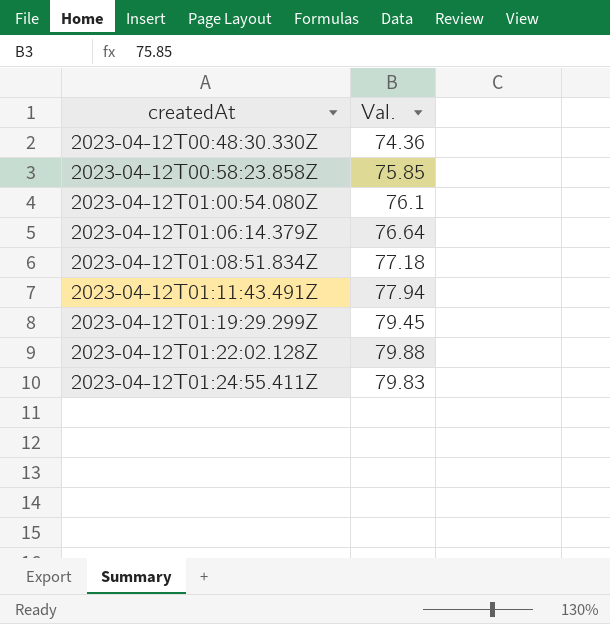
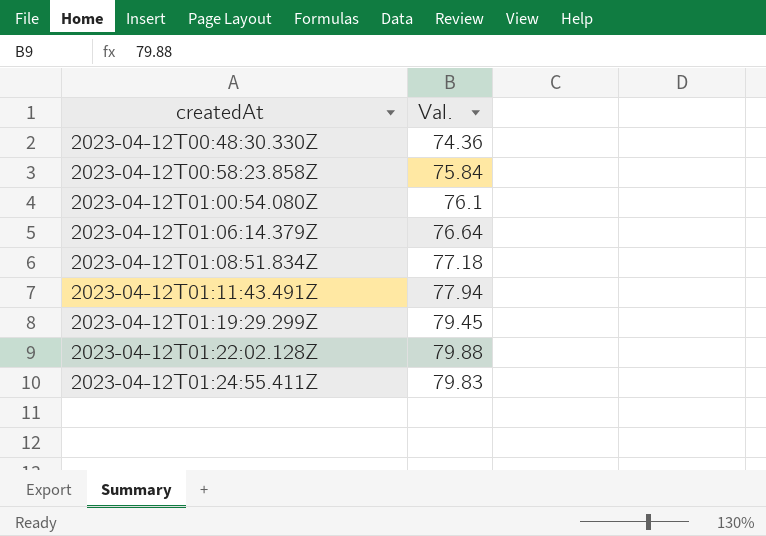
2023-04-12T00:58:23.858Z | Val.: 75.85 -> 75.84

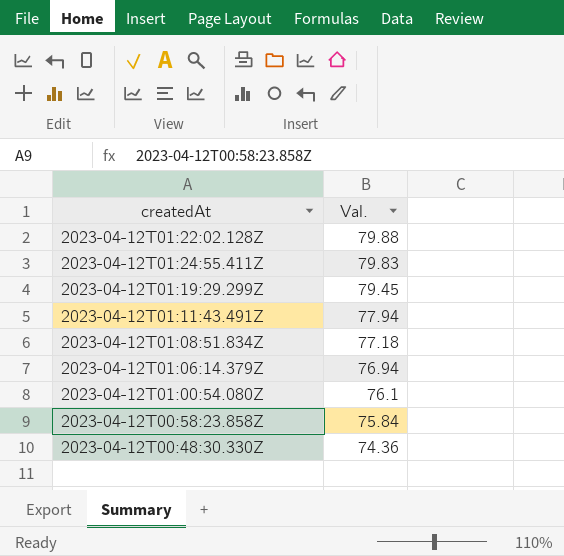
row order: createdAt ascending -> Val. descending
2023-04-12T01:06:14.379Z | Val.: 76.64 -> 76.94

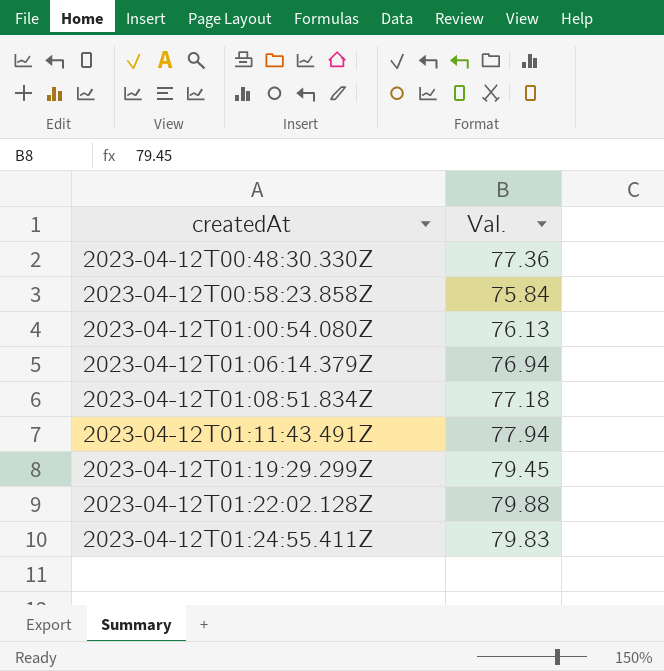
row order: Val. descending -> createdAt ascending
2023-04-12T00:48:30.330Z | Val.: 74.36 -> 77.36
2023-04-12T01:00:54.080Z | Val.: 76.1 -> 76.13

